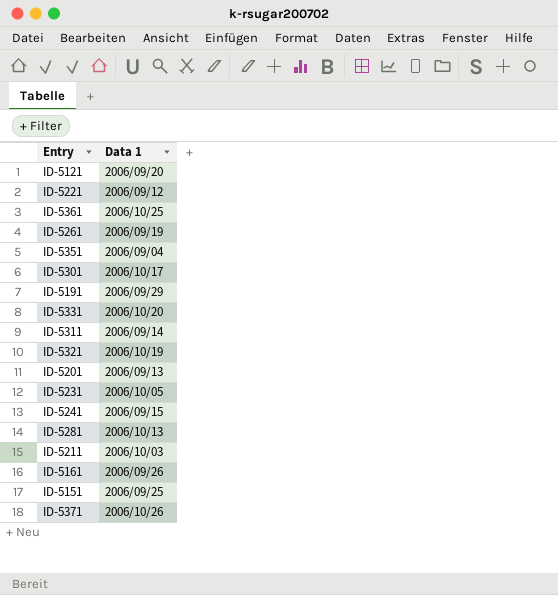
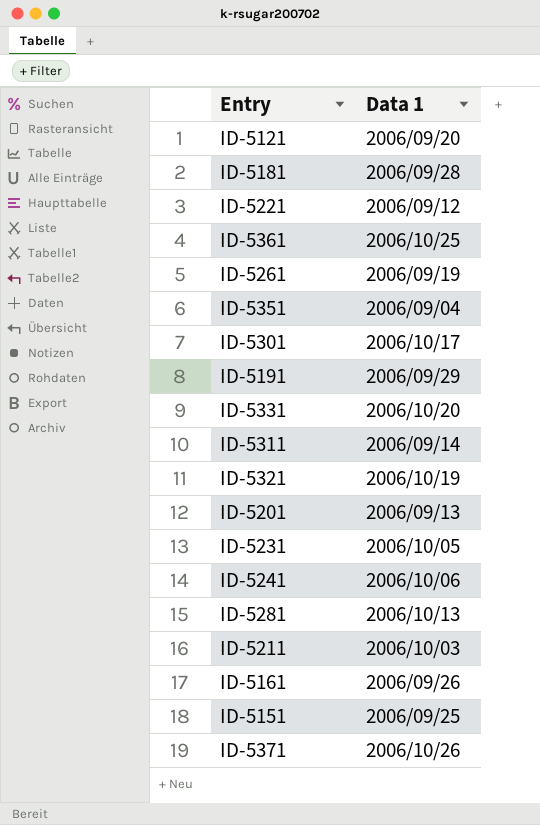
row ID-5181: none -> 2006/09/28
ID-5241 | Data 1: 2006/09/15 -> 2006/10/06

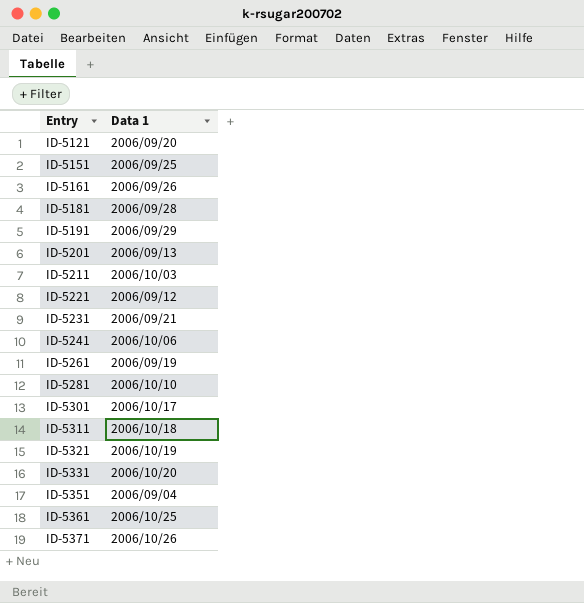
row order: none -> Entry ascending
ID-5231 | Data 1: 2006/10/05 -> 2006/09/21
ID-5281 | Data 1: 2006/10/13 -> 2006/10/10
ID-5311 | Data 1: 2006/09/14 -> 2006/10/18

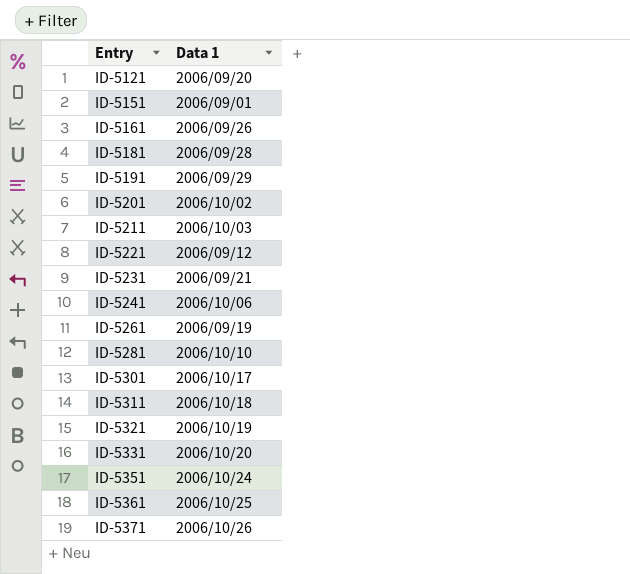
ID-5151 | Data 1: 2006/09/25 -> 2006/09/01
ID-5201 | Data 1: 2006/09/13 -> 2006/10/02
ID-5351 | Data 1: 2006/09/04 -> 2006/10/24

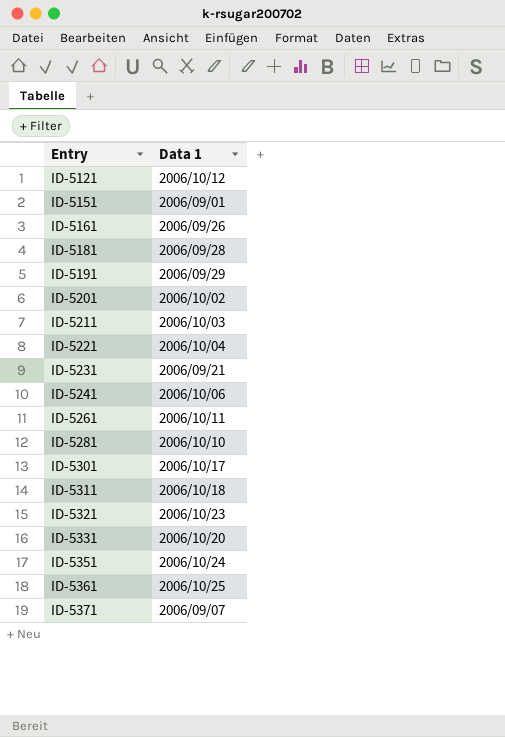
ID-5121 | Data 1: 2006/09/20 -> 2006/10/12
ID-5221 | Data 1: 2006/09/12 -> 2006/10/04
ID-5261 | Data 1: 2006/09/19 -> 2006/10/11
ID-5321 | Data 1: 2006/10/19 -> 2006/10/23
ID-5371 | Data 1: 2006/10/26 -> 2006/09/07

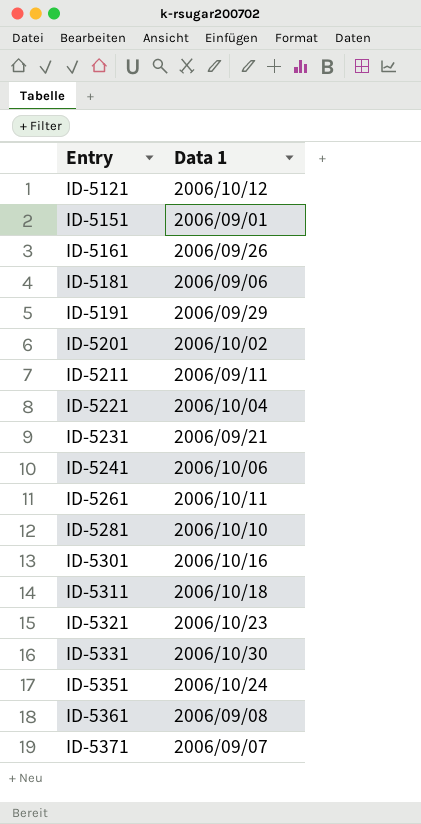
ID-5181 | Data 1: 2006/09/28 -> 2006/09/06
ID-5211 | Data 1: 2006/10/03 -> 2006/09/11
ID-5301 | Data 1: 2006/10/17 -> 2006/10/16
ID-5331 | Data 1: 2006/10/20 -> 2006/10/30
ID-5361 | Data 1: 2006/10/25 -> 2006/09/08

